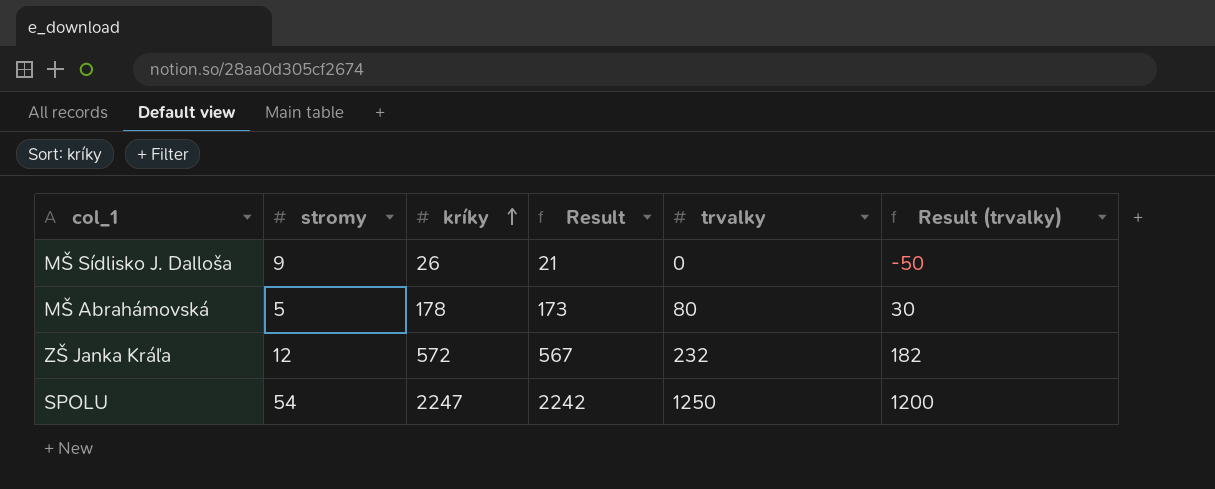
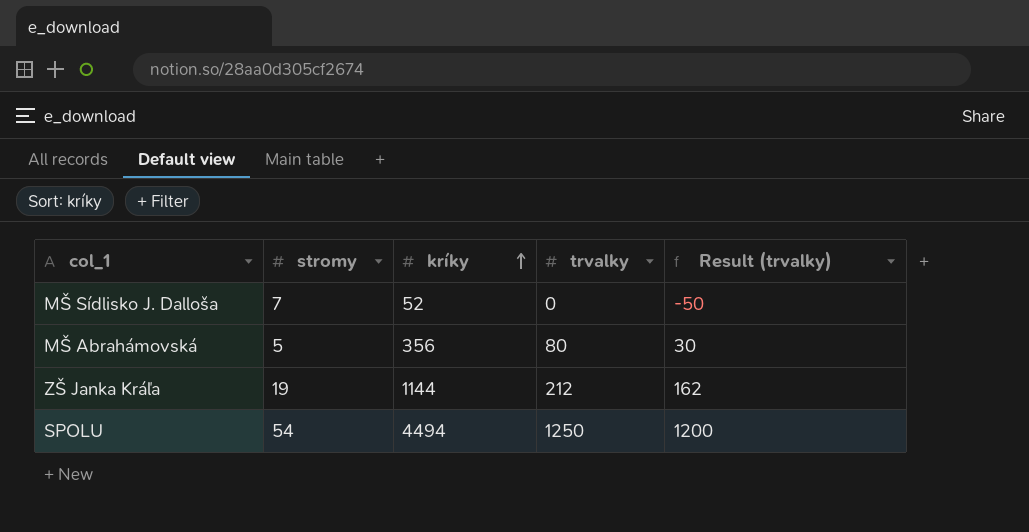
column Result | formula: [kríky] - 5 -> none
MŠ Sídlisko J. Dalloša | stromy: 9 -> 7
MŠ Sídlisko J. Dalloša | kríky: 26 -> 52
MŠ Abrahámovská | kríky: 178 -> 356
ZŠ Janka Kráľa | stromy: 12 -> 19
ZŠ Janka Kráľa | kríky: 572 -> 1144
ZŠ Janka Kráľa | trvalky: 232 -> 212
ZŠ Janka Kráľa | Result (trvalky): 182 -> 162
SPOLU | kríky: 2247 -> 4494

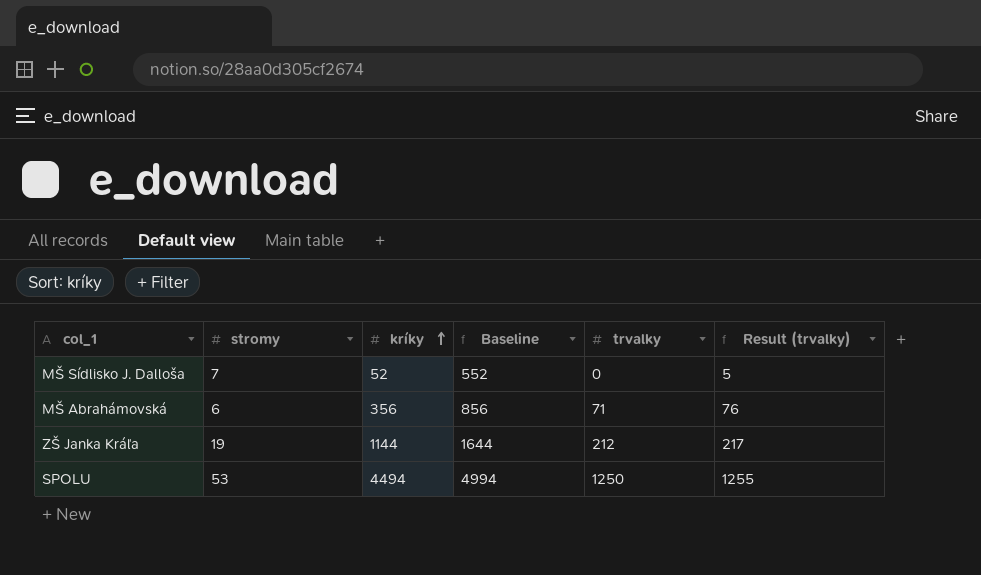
column Baseline | formula: none -> [kríky] + 500
column Result (trvalky) | formula: [trvalky] - 50 -> [trvalky] + 5
MŠ Abrahámovská | stromy: 5 -> 6
MŠ Abrahámovská | trvalky: 80 -> 71
SPOLU | stromy: 54 -> 53

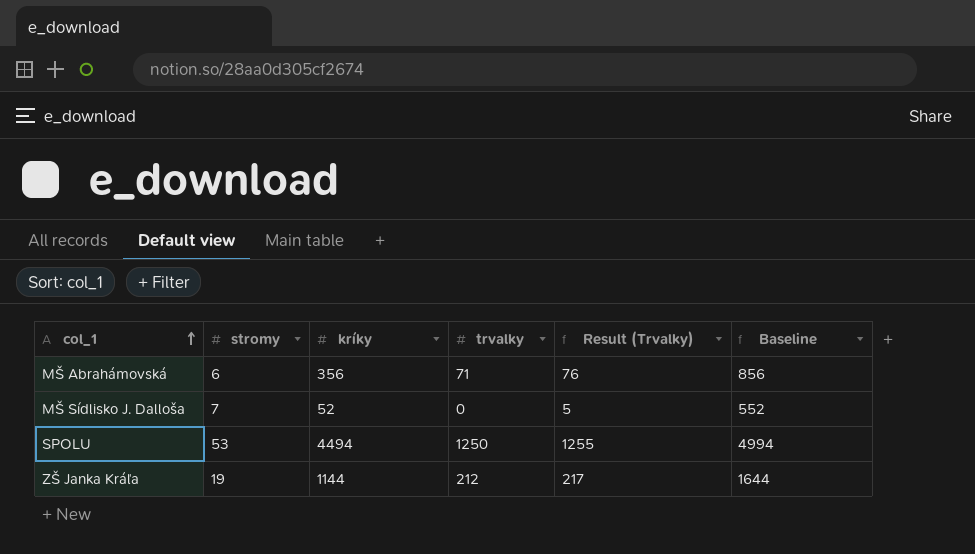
row order: kríky ascending -> col_1 ascending
column name: Result (trvalky) -> Result (Trvalky)
column Baseline | position: 4 -> 6

